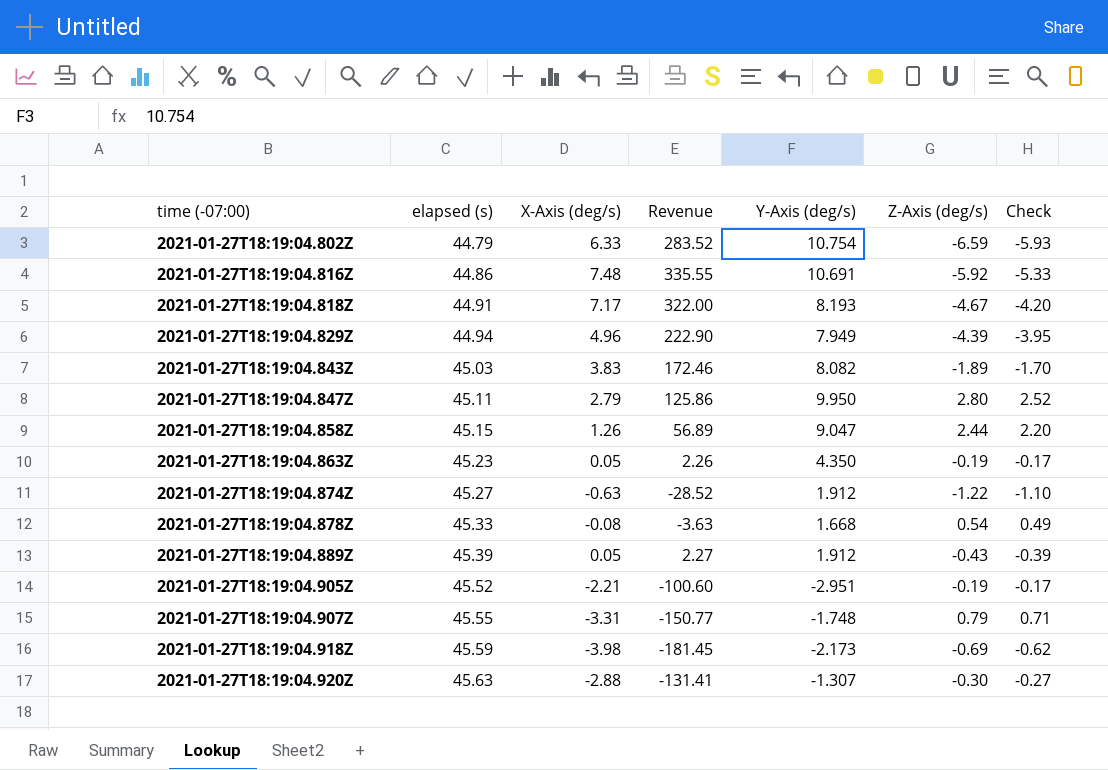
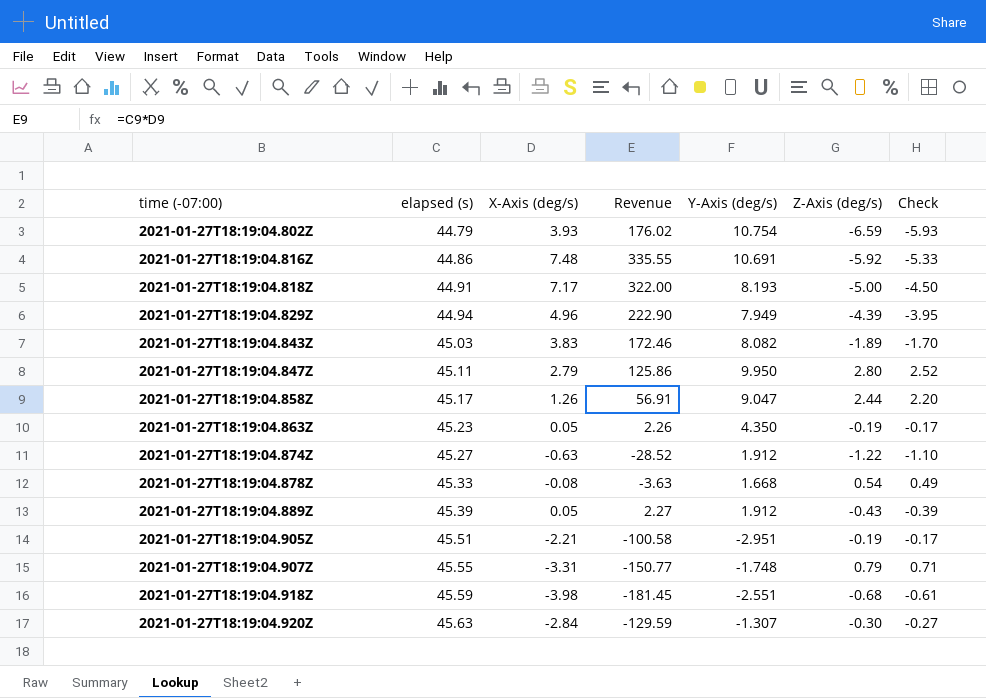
2021-01-27T18:19:04.802Z | X-Axis (deg/s): 6.33 -> 3.93
2021-01-27T18:19:04.802Z | Revenue: 283.52 -> 176.02
2021-01-27T18:19:04.818Z | Z-Axis (deg/s): -4.67 -> -5.00
2021-01-27T18:19:04.818Z | Check: -4.20 -> -4.50
2021-01-27T18:19:04.858Z | elapsed (s): 45.15 -> 45.17
2021-01-27T18:19:04.858Z | Revenue: 56.89 -> 56.91
2021-01-27T18:19:04.905Z | elapsed (s): 45.52 -> 45.51
2021-01-27T18:19:04.905Z | Revenue: -100.60 -> -100.58
2021-01-27T18:19:04.918Z | Y-Axis (deg/s): -2.173 -> -2.551
2021-01-27T18:19:04.918Z | Z-Axis (deg/s): -0.69 -> -0.68
2021-01-27T18:19:04.918Z | Check: -0.62 -> -0.61
2021-01-27T18:19:04.920Z | X-Axis (deg/s): -2.88 -> -2.84
2021-01-27T18:19:04.920Z | Revenue: -131.41 -> -129.59

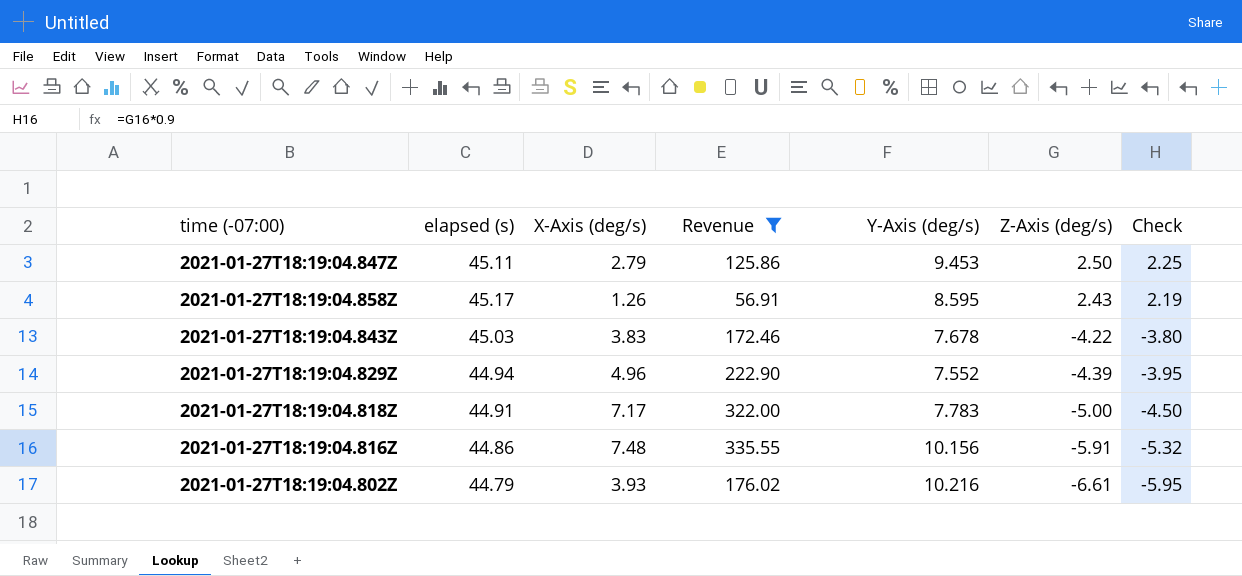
filter: none -> Revenue >= 56.91
row order: time (-07:00) ascending -> Z-Axis (deg/s) descending
2021-01-27T18:19:04.847Z | Y-Axis (deg/s): 9.950 -> 9.453
2021-01-27T18:19:04.847Z | Z-Axis (deg/s): 2.80 -> 2.50
2021-01-27T18:19:04.847Z | Check: 2.52 -> 2.25
2021-01-27T18:19:04.858Z | Y-Axis (deg/s): 9.047 -> 8.595
2021-01-27T18:19:04.858Z | Z-Axis (deg/s): 2.44 -> 2.43
2021-01-27T18:19:04.858Z | Check: 2.20 -> 2.19
2021-01-27T18:19:04.843Z | Y-Axis (deg/s): 8.082 -> 7.678
2021-01-27T18:19:04.843Z | Z-Axis (deg/s): -1.89 -> -4.22
2021-01-27T18:19:04.843Z | Check: -1.70 -> -3.80
2021-01-27T18:19:04.829Z | Y-Axis (deg/s): 7.949 -> 7.552
2021-01-27T18:19:04.818Z | Y-Axis (deg/s): 8.193 -> 7.783
2021-01-27T18:19:04.816Z | Y-Axis (deg/s): 10.691 -> 10.156
2021-01-27T18:19:04.816Z | Z-Axis (deg/s): -5.92 -> -5.91
2021-01-27T18:19:04.816Z | Check: -5.33 -> -5.32
2021-01-27T18:19:04.802Z | Y-Axis (deg/s): 10.754 -> 10.216
2021-01-27T18:19:04.802Z | Z-Axis (deg/s): -6.59 -> -6.61
2021-01-27T18:19:04.802Z | Check: -5.93 -> -5.95

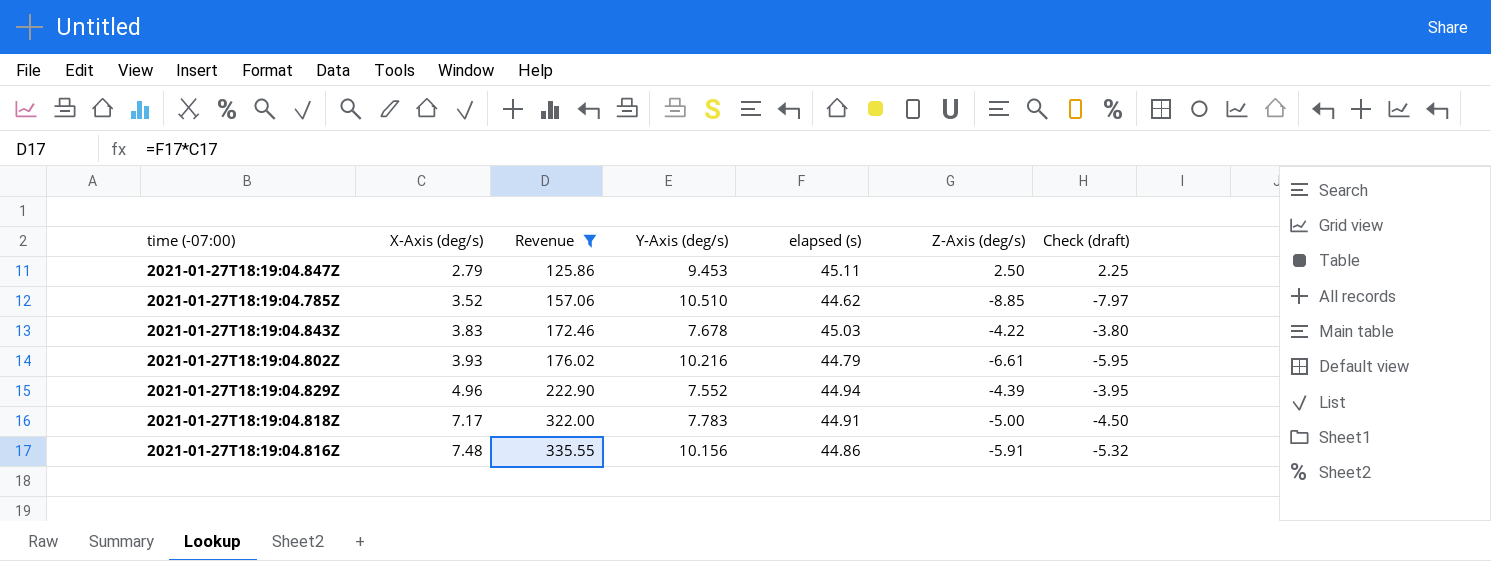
row order: Z-Axis (deg/s) descending -> X-Axis (deg/s) ascending
column elapsed (s) | position: 2 -> 5
column name: Check -> Check (draft)
row 2021-01-27T18:19:04.858Z: 45.17 | 1.26 | 56.91 | 8.595 | 2.43 | 2.19 -> none
row 2021-01-27T18:19:04.785Z: none -> 3.52 | 157.06 | 10.510 | 44.62 | -8.85 | -7.97

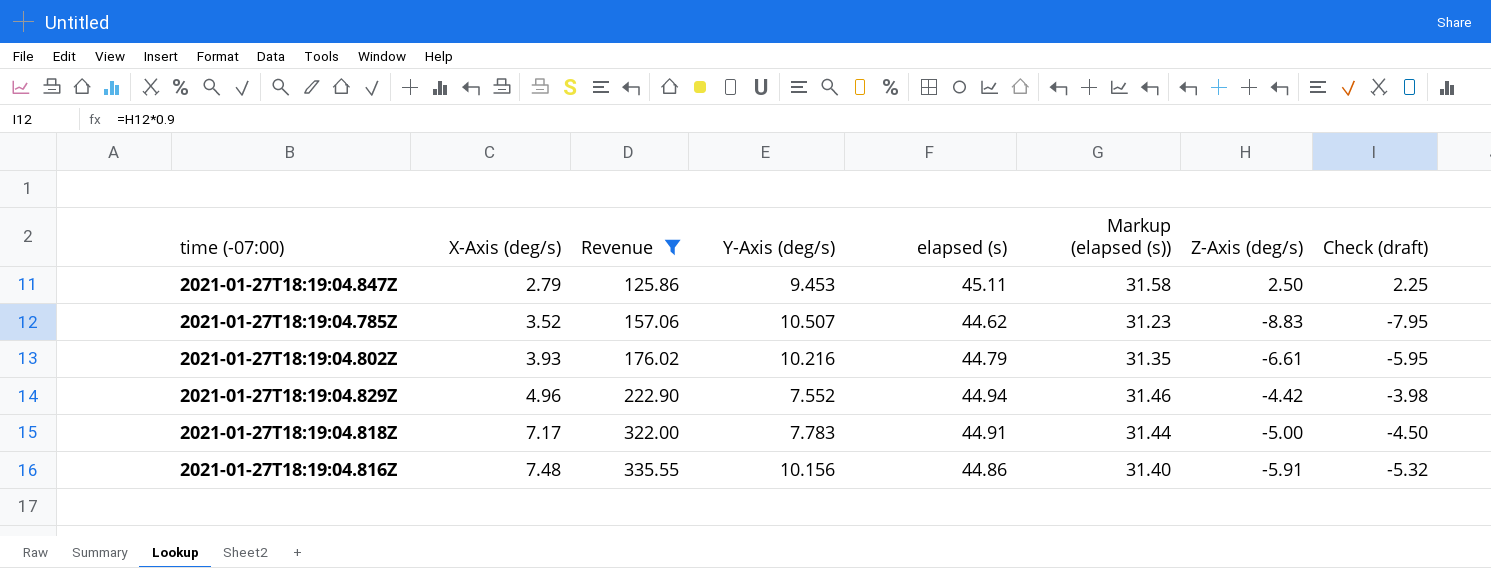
column Markup (elapsed (s)) | formula: none -> [elapsed (s)] * 0.7
row 2021-01-27T18:19:04.843Z: 3.83 | 172.46 | 7.678 | 45.03 | -4.22 | -3.80 -> none
2021-01-27T18:19:04.785Z | Y-Axis (deg/s): 10.510 -> 10.507
2021-01-27T18:19:04.785Z | Z-Axis (deg/s): -8.85 -> -8.83
2021-01-27T18:19:04.785Z | Check (draft): -7.97 -> -7.95
2021-01-27T18:19:04.829Z | Z-Axis (deg/s): -4.39 -> -4.42
2021-01-27T18:19:04.829Z | Check (draft): -3.95 -> -3.98

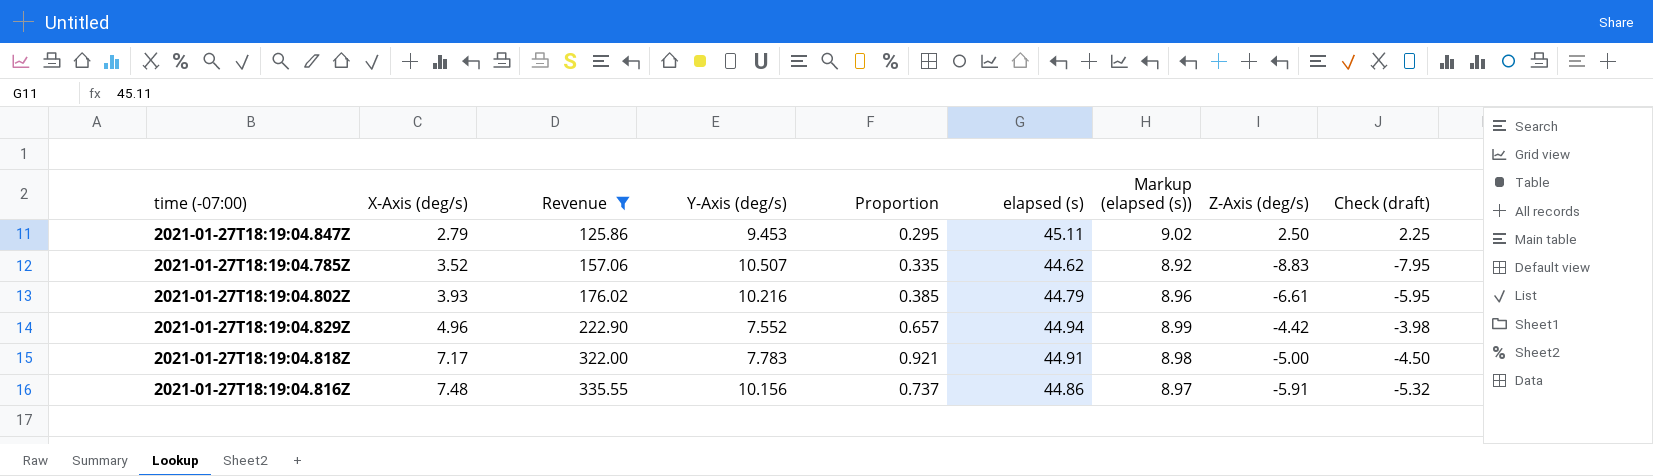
column Proportion | formula: none -> [X-Axis (deg/s)] / [Y-Axis (deg/s)]
column Markup (elapsed (s)) | formula: [elapsed (s)] * 0.7 -> [elapsed (s)] * 0.2

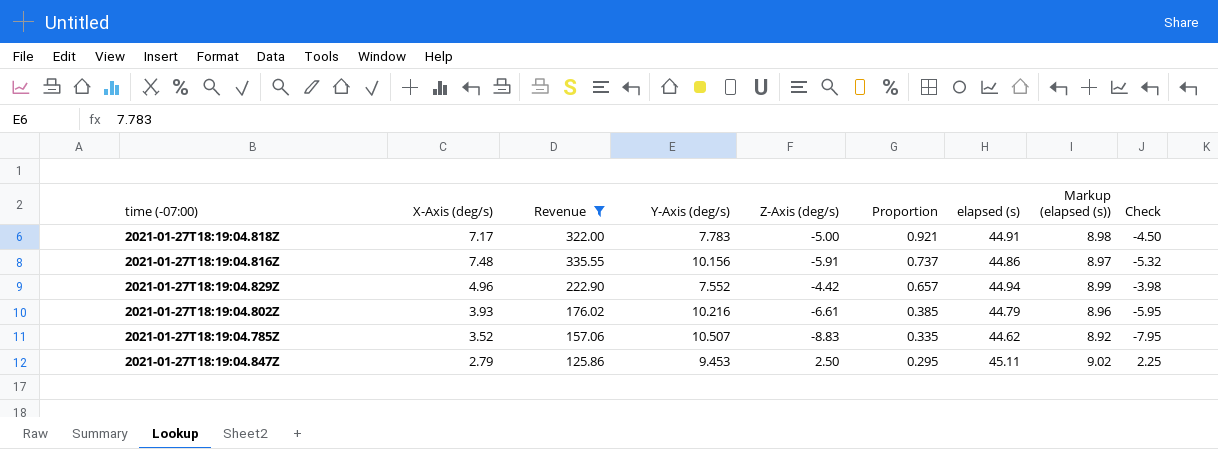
row order: X-Axis (deg/s) ascending -> Proportion descending
column Z-Axis (deg/s) | position: 8 -> 5
column name: Check (draft) -> Check

